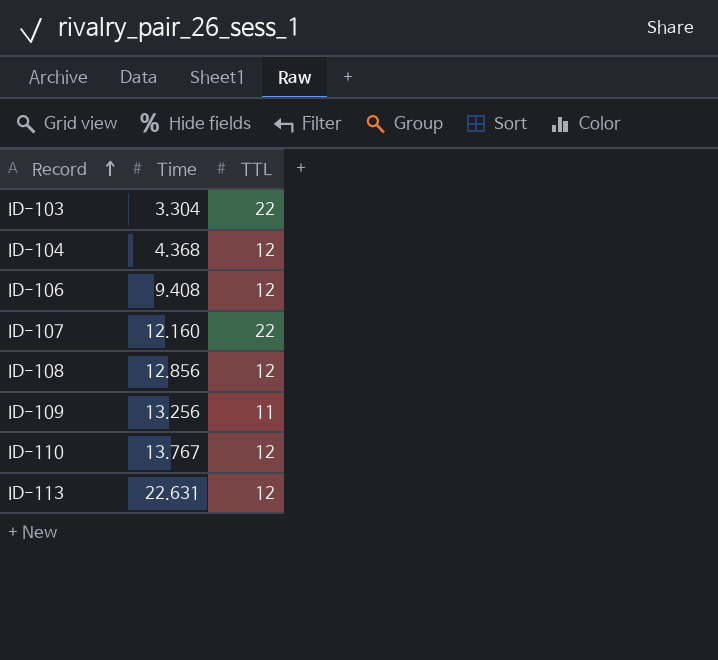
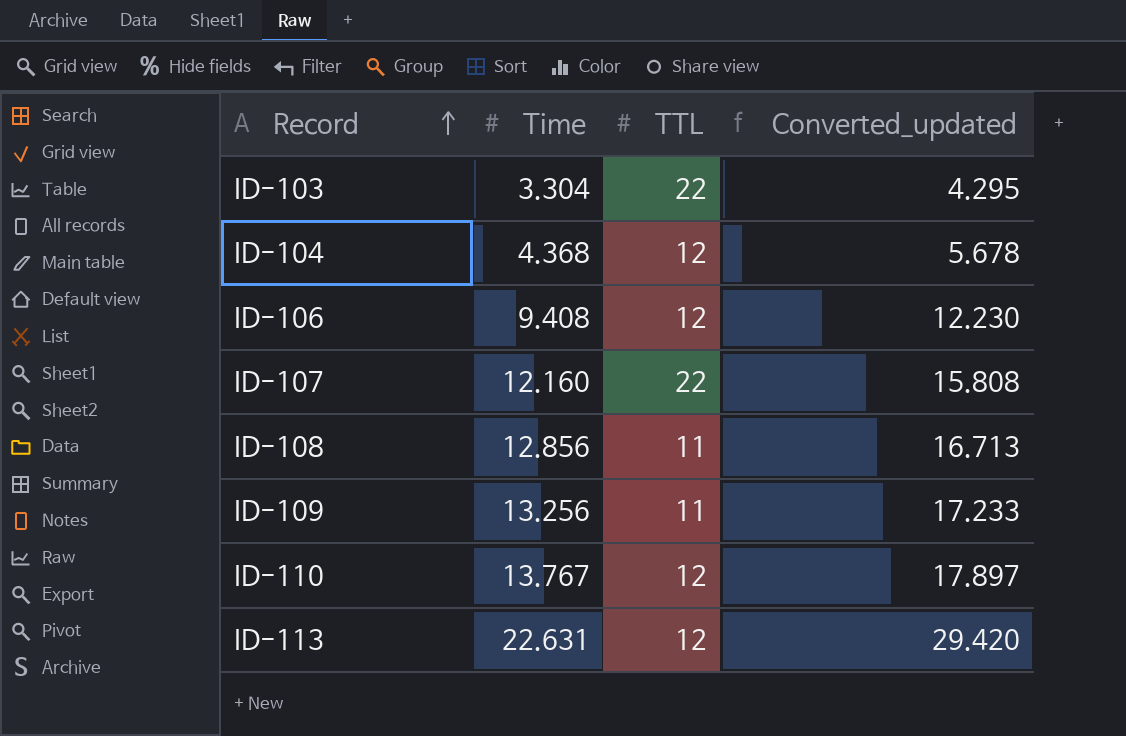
column Converted_updated | formula: none -> [Time] * 1.3
ID-108 | TTL: 12 -> 11

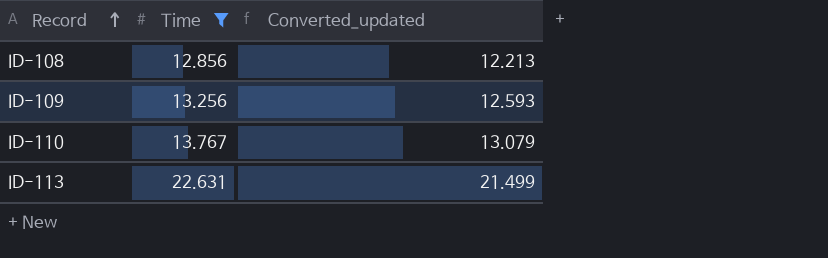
filter: none -> Time >= 12.856
column TTL | position: 3 -> none
column Converted_updated | formula: [Time] * 1.3 -> [Time] * 0.95

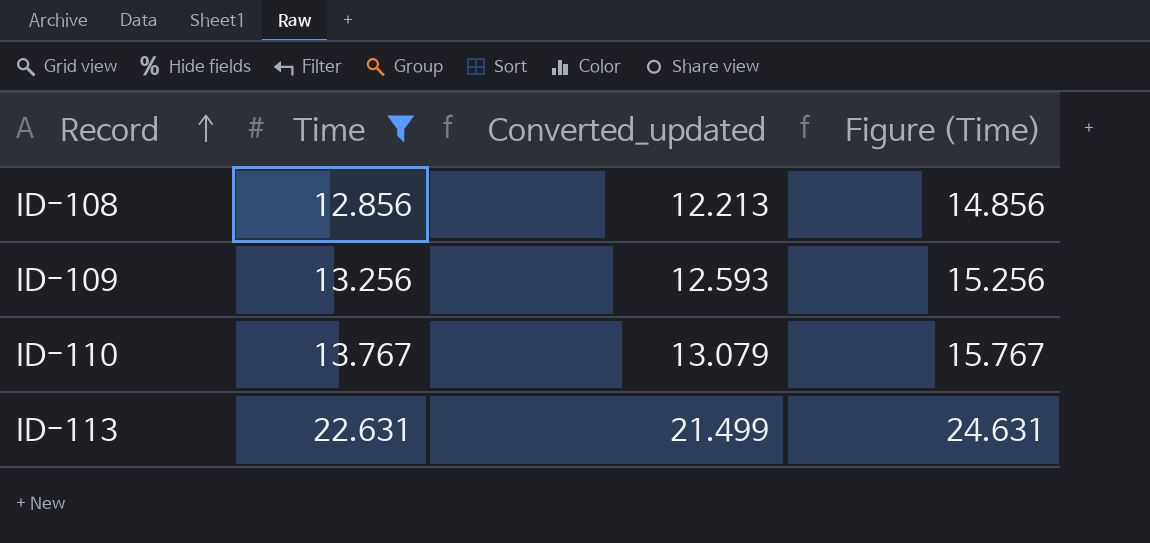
column Figure (Time) | formula: none -> [Time] + 2

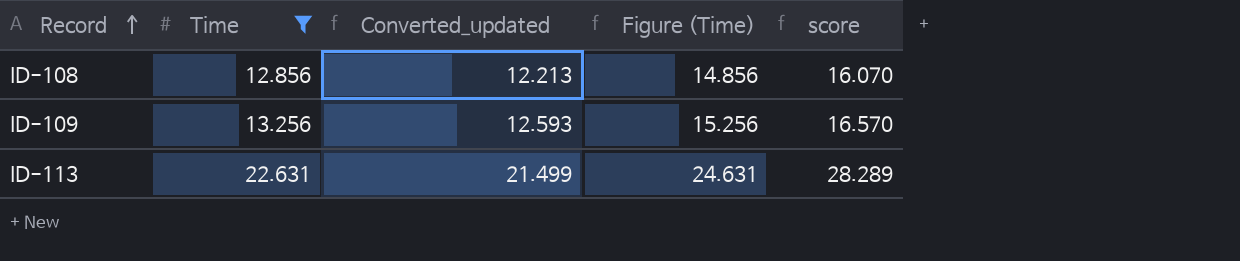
column score | formula: none -> [Time] * 1.25
row ID-110: 13.767 | 13.079 | 15.767 -> none

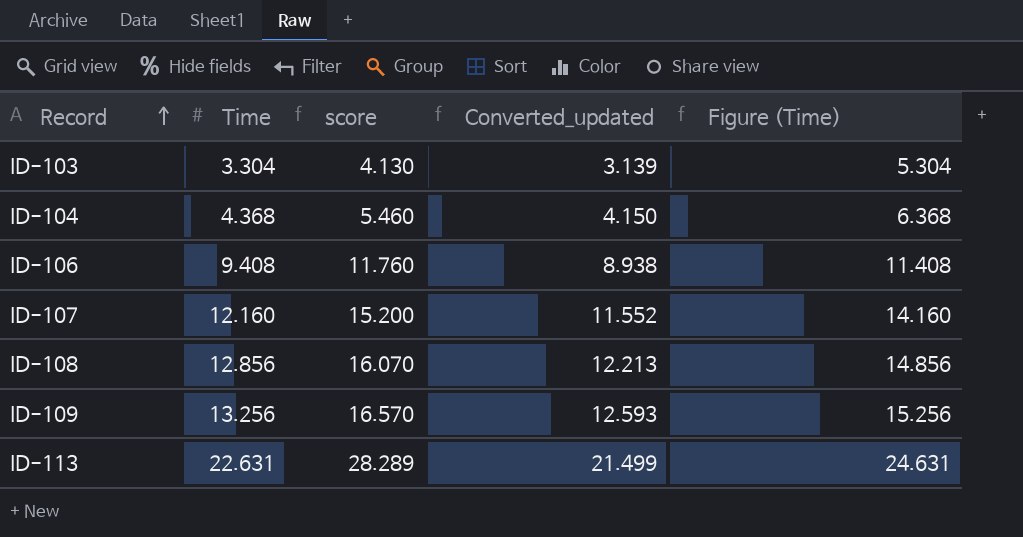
filter: Time >= 12.856 -> none
column score | position: 5 -> 3

